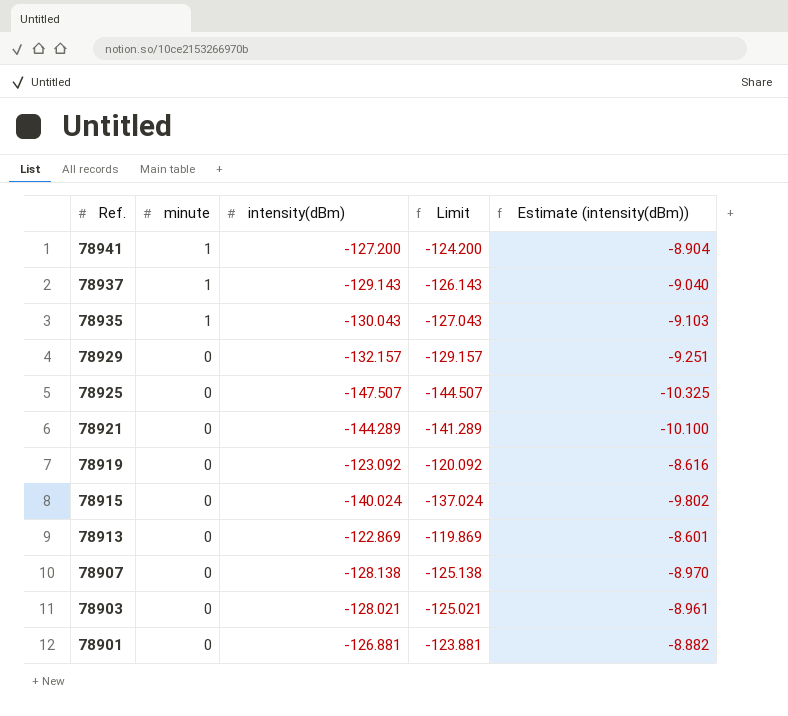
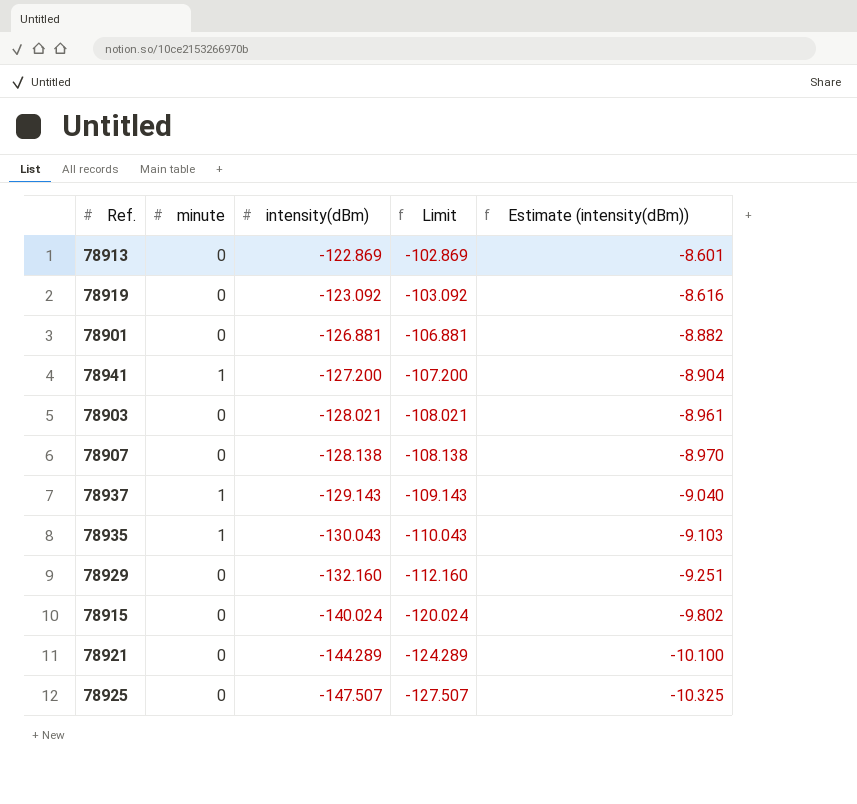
row order: Ref. descending -> intensity(dBm) descending
column Limit | formula: [intensity(dBm)] + 3 -> [intensity(dBm)] + 20
78929 | intensity(dBm): -132.157 -> -132.160

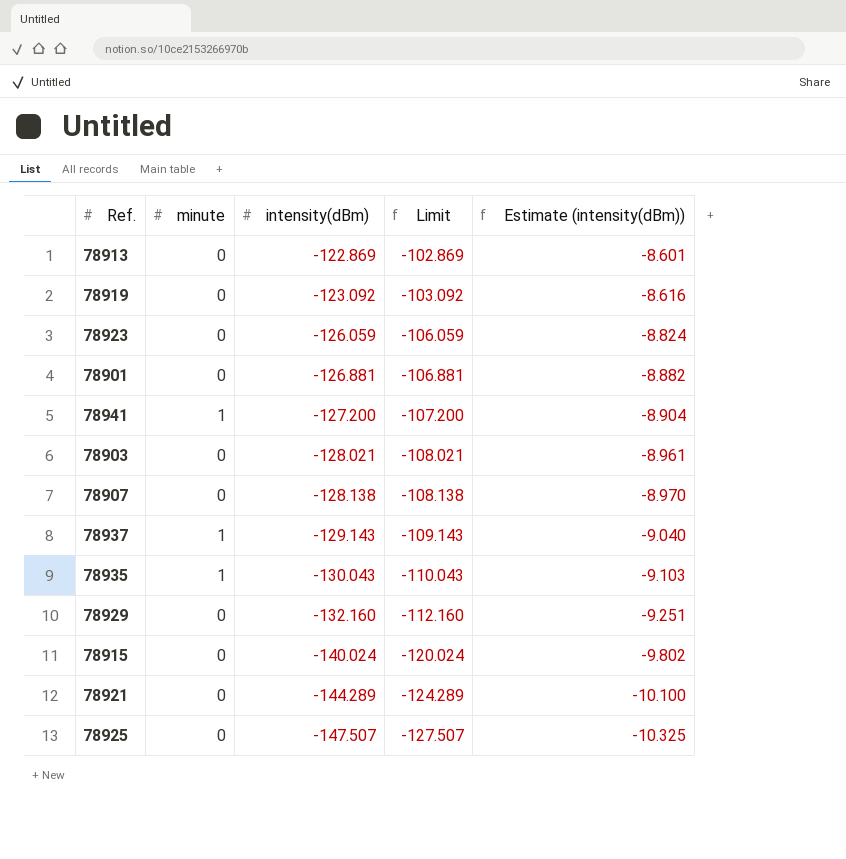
row 78923: none -> 0 | -126.059 | -106.059 | -8.824

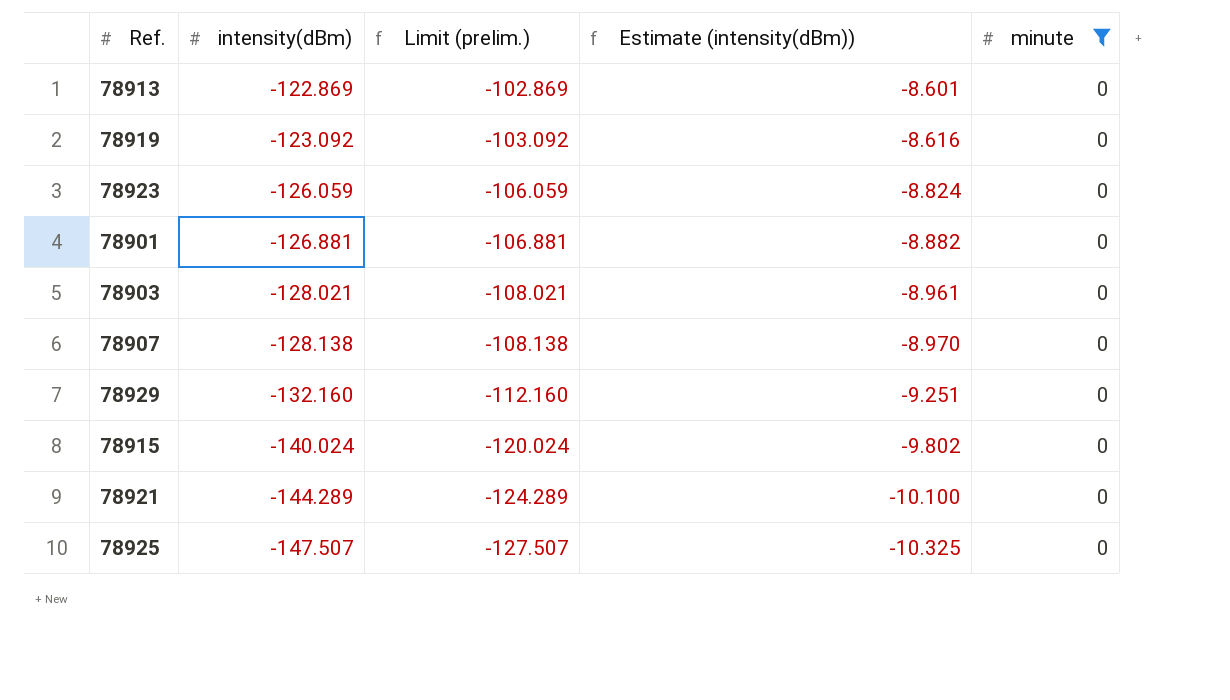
filter: none -> minute = 0
column name: Limit -> Limit (prelim.)
column minute | position: 2 -> 5

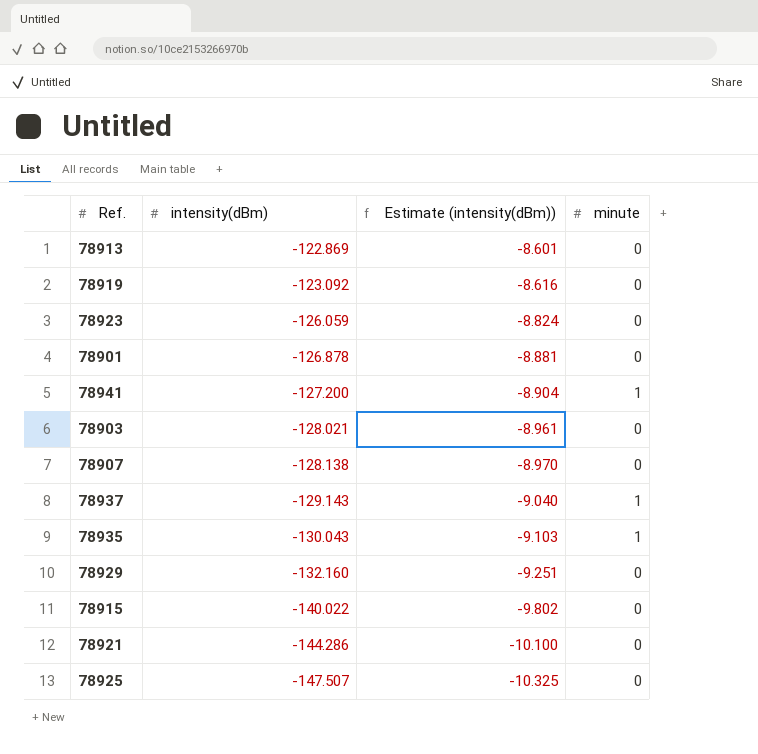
filter: minute = 0 -> none
column Limit (prelim.) | formula: [intensity(dBm)] + 20 -> none
78901 | intensity(dBm): -126.881 -> -126.878
78901 | Estimate (intensity(dBm)): -8.882 -> -8.881
78915 | intensity(dBm): -140.024 -> -140.022
78921 | intensity(dBm): -144.289 -> -144.286

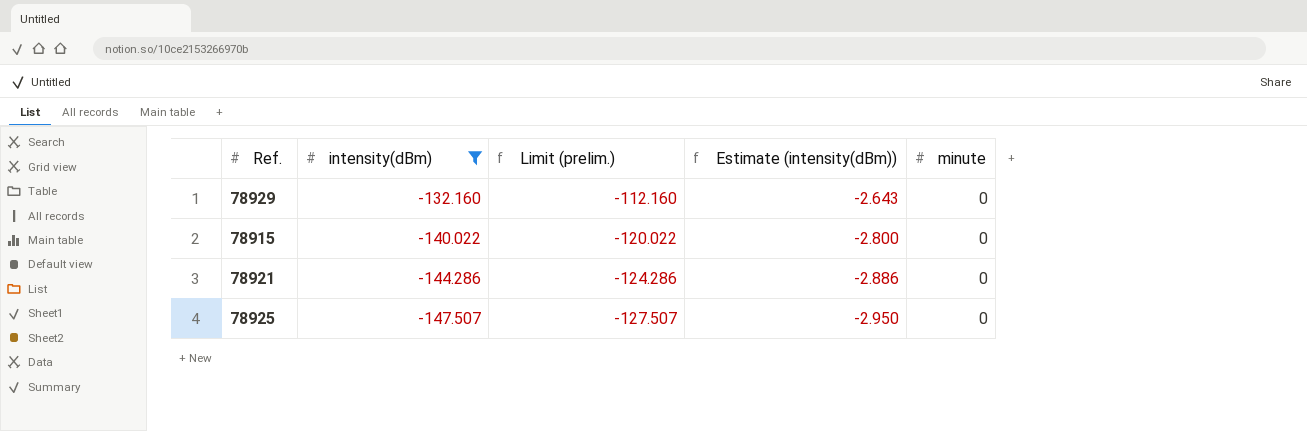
filter: none -> intensity(dBm) <= -132.160
column Limit (prelim.) | formula: none -> [intensity(dBm)] + 20
column Estimate (intensity(dBm)) | formula: [intensity(dBm)] * 0.07 -> [intensity(dBm)] * 0.02

